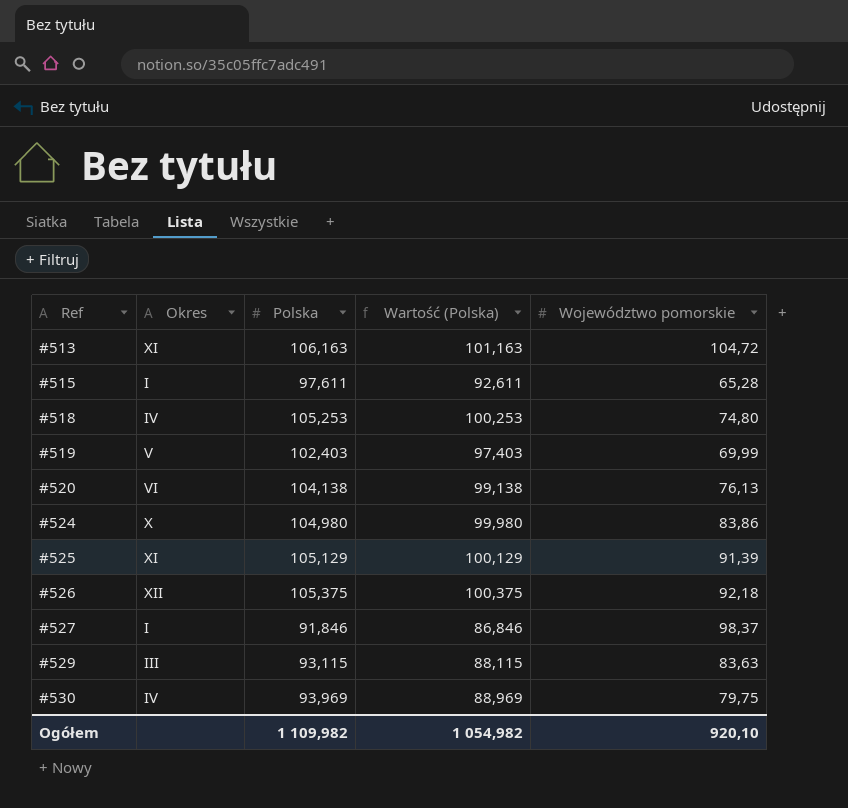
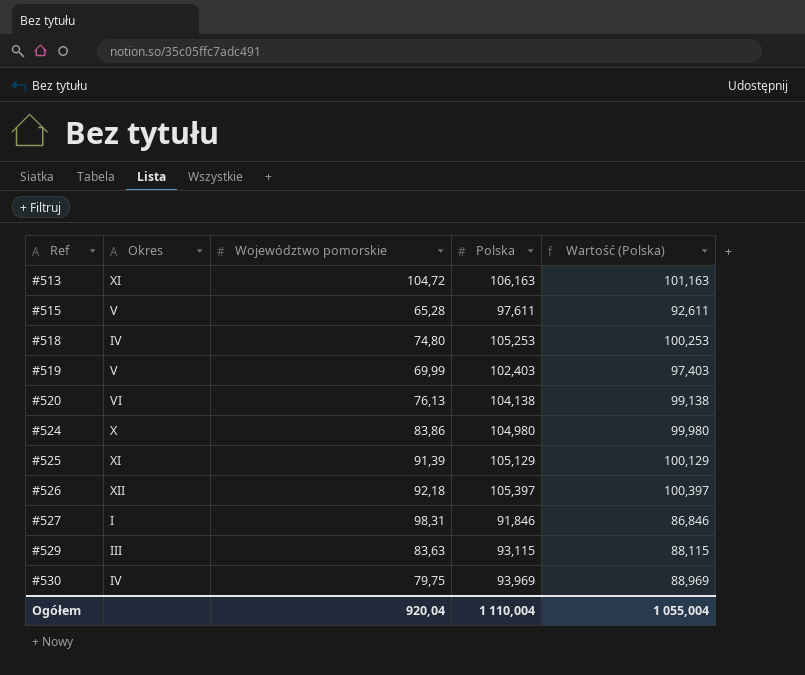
column Województwo pomorskie | position: 5 -> 3
#515 | Okres: I -> V
#526 | Polska: 105,375 -> 105,397
#526 | Wartość (Polska): 100,375 -> 100,397
#527 | Województwo pomorskie: 98,37 -> 98,31
Ogółem | Województwo pomorskie: 920,10 -> 920,04
Ogółem | Polska: 1 109,982 -> 1 110,004
Ogółem | Wartość (Polska): 1 054,982 -> 1 055,004

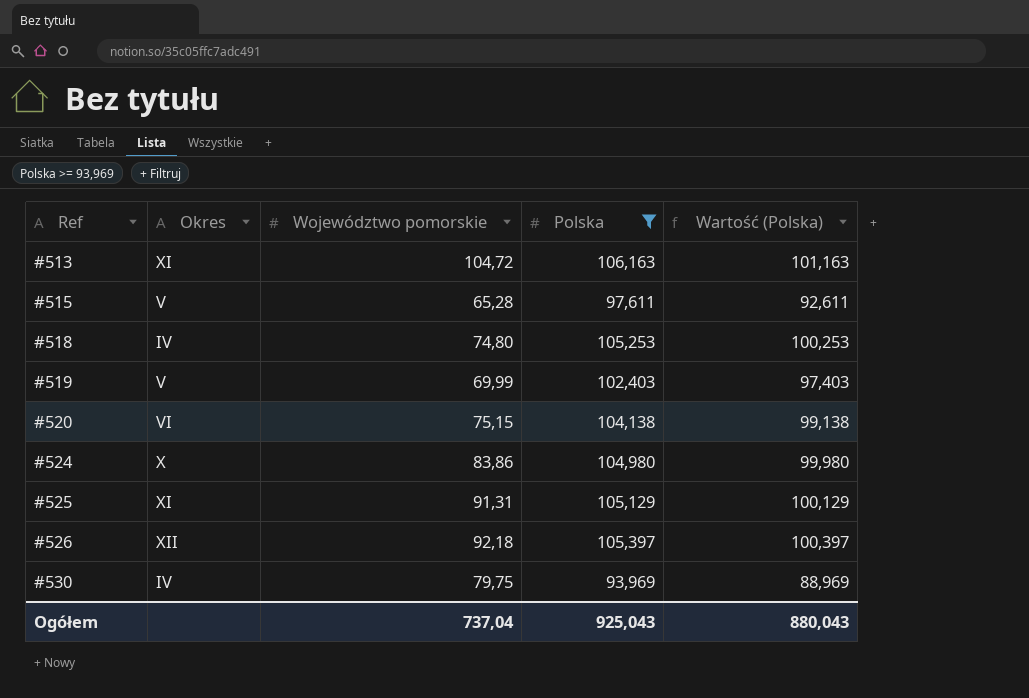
filter: none -> Polska >= 93,969
#520 | Województwo pomorskie: 76,13 -> 75,15
#525 | Województwo pomorskie: 91,39 -> 91,31
Ogółem | Województwo pomorskie: 920,04 -> 737,04
Ogółem | Polska: 1 110,004 -> 925,043
Ogółem | Wartość (Polska): 1 055,004 -> 880,043

